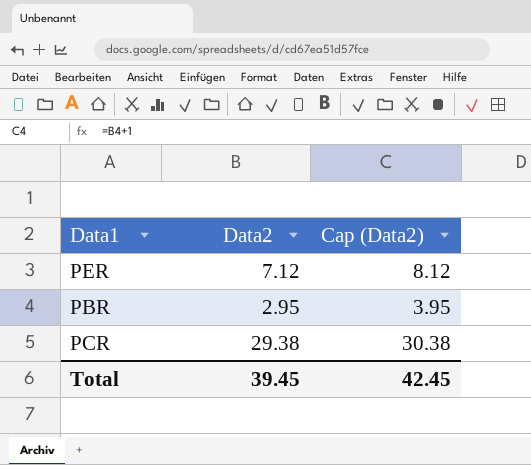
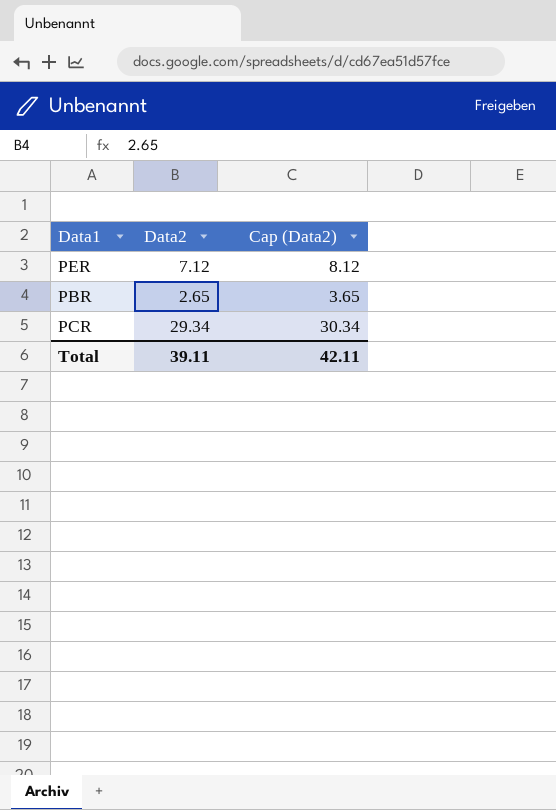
PBR | Data2: 2.95 -> 2.65
PBR | Cap (Data2): 3.95 -> 3.65
PCR | Data2: 29.38 -> 29.34
PCR | Cap (Data2): 30.38 -> 30.34
Total | Data2: 39.45 -> 39.11
Total | Cap (Data2): 42.45 -> 42.11

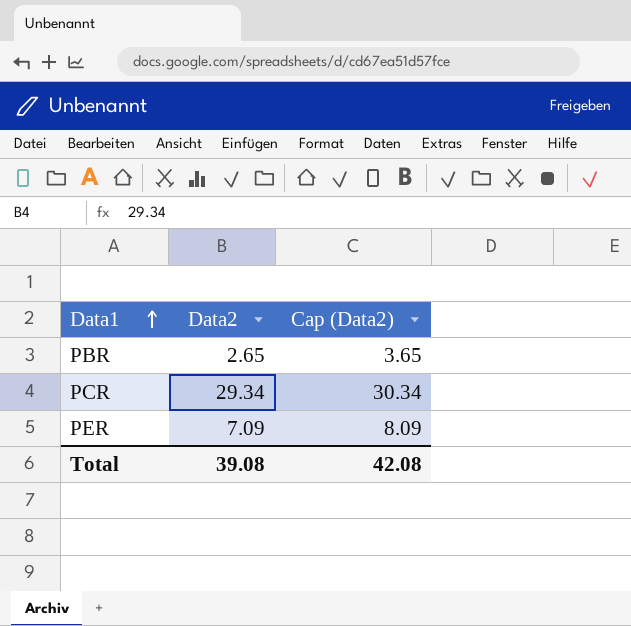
row order: none -> Data1 ascending
PER | Data2: 7.12 -> 7.09
PER | Cap (Data2): 8.12 -> 8.09
Total | Data2: 39.11 -> 39.08
Total | Cap (Data2): 42.11 -> 42.08

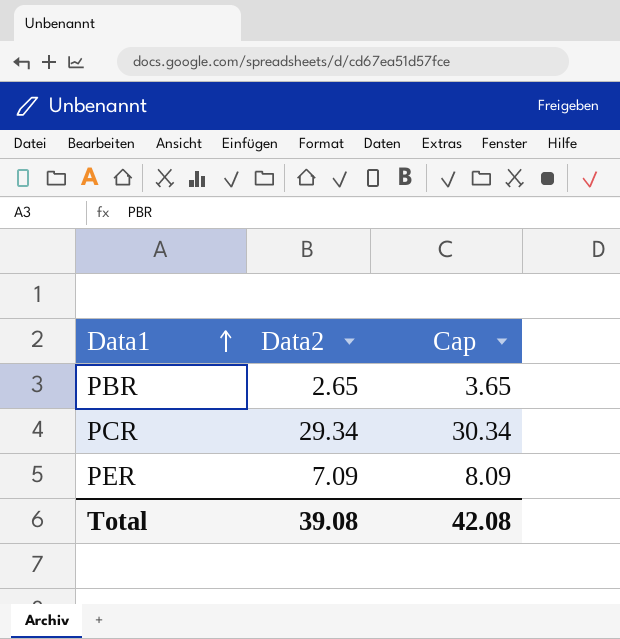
column name: Cap (Data2) -> Cap

